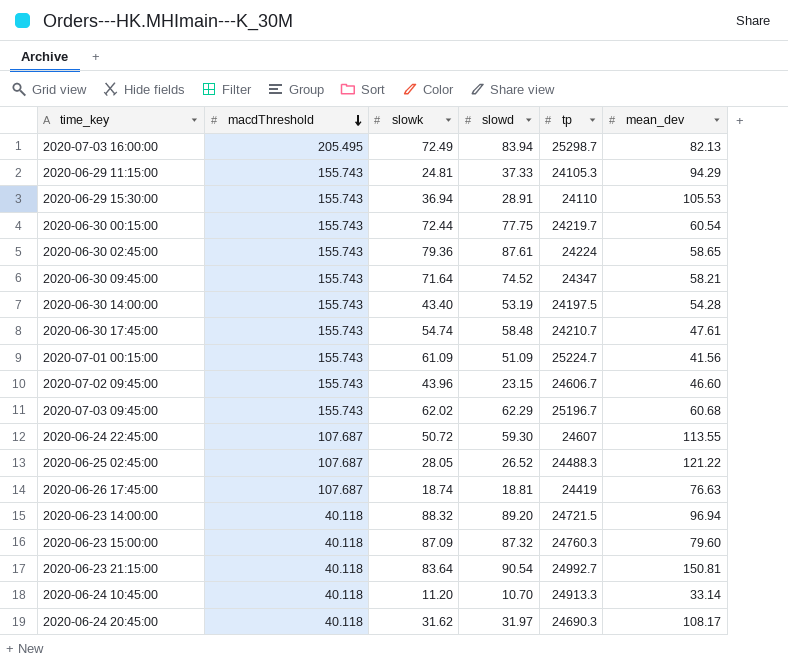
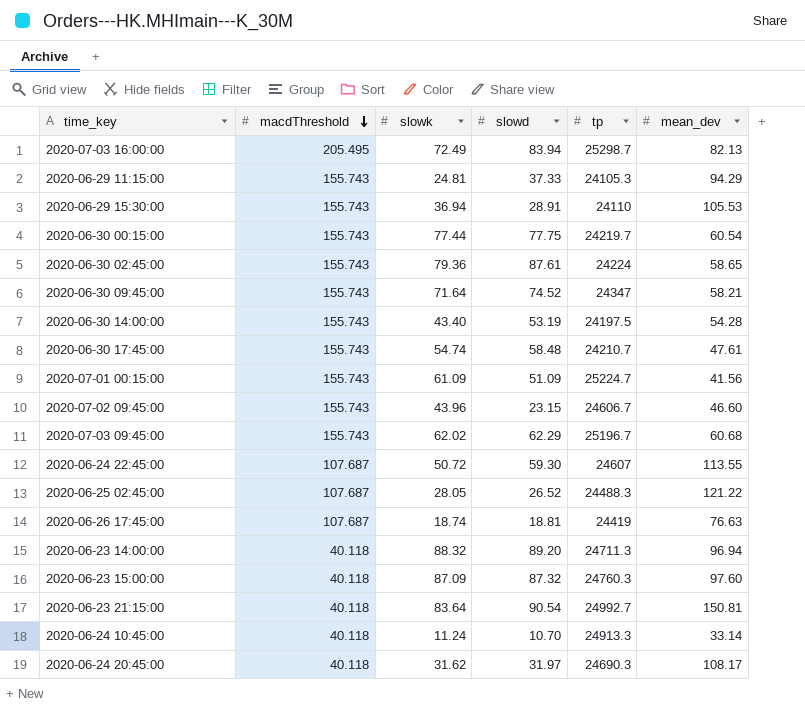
2020-06-30 00:15:00 | slowk: 72.44 -> 77.44
2020-06-23 14:00:00 | tp: 24721.5 -> 24711.3
2020-06-23 15:00:00 | mean_dev: 79.60 -> 97.60
2020-06-24 10:45:00 | slowk: 11.20 -> 11.24

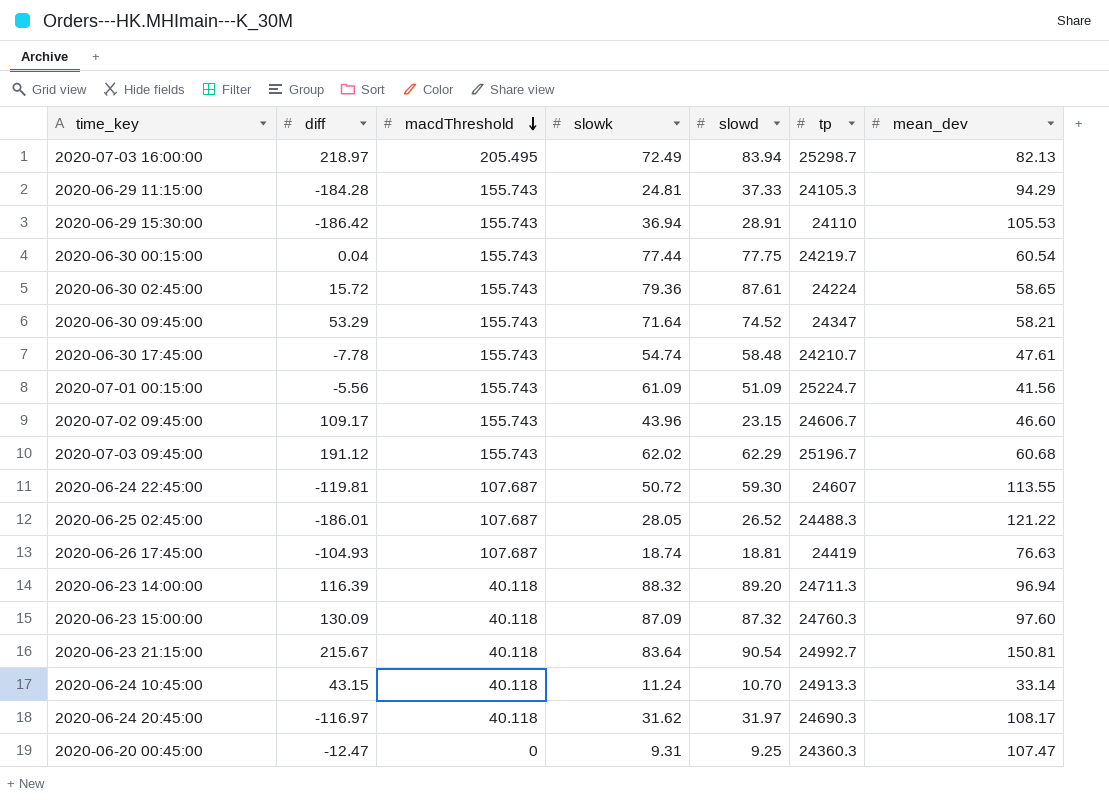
column diff | position: none -> 2
row 2020-06-30 14:00:00: 155.743 | 43.40 | 53.19 | 24197.5 | 54.28 -> none
row 2020-06-20 00:45:00: none -> -12.47 | 0 | 9.31 | 9.25 | 24360.3 | 107.47

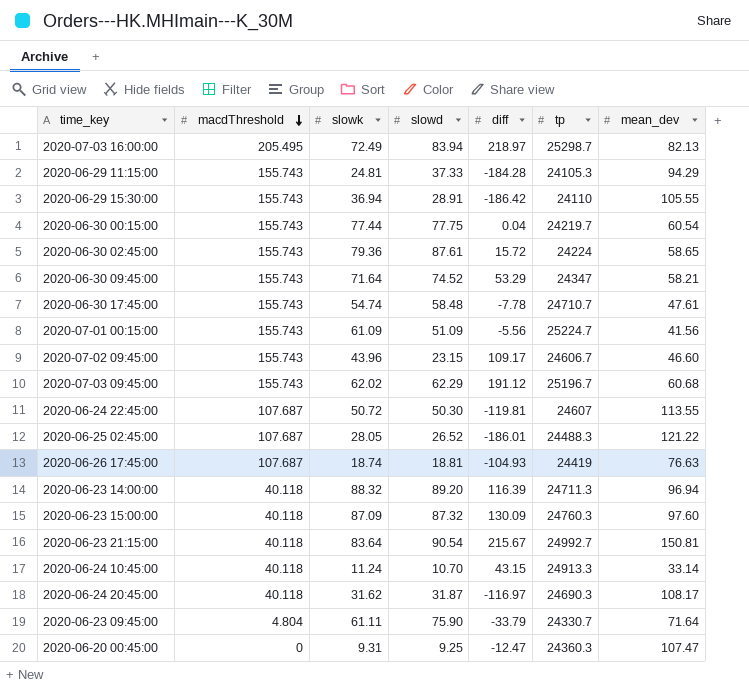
column diff | position: 2 -> 5
2020-06-29 15:30:00 | mean_dev: 105.53 -> 105.55
2020-06-30 17:45:00 | tp: 24210.7 -> 24710.7
2020-06-24 22:45:00 | slowd: 59.30 -> 50.30
2020-06-24 20:45:00 | slowd: 31.97 -> 31.87
row 2020-06-23 09:45:00: none -> 4.804 | 61.11 | 75.90 | -33.79 | 24330.7 | 71.64

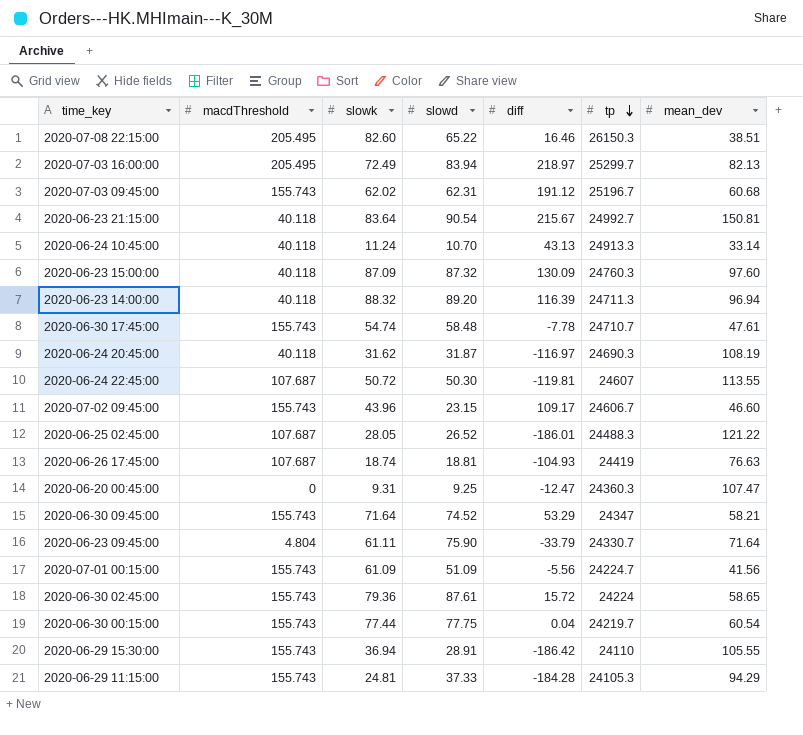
row order: macdThreshold descending -> tp descending
row 2020-07-08 22:15:00: none -> 205.495 | 82.60 | 65.22 | 16.46 | 26150.3 | 38.51
2020-07-03 16:00:00 | tp: 25298.7 -> 25299.7
2020-07-03 09:45:00 | slowd: 62.29 -> 62.31
2020-06-24 10:45:00 | diff: 43.15 -> 43.13
2020-06-24 20:45:00 | mean_dev: 108.17 -> 108.19
2020-07-01 00:15:00 | tp: 25224.7 -> 24224.7

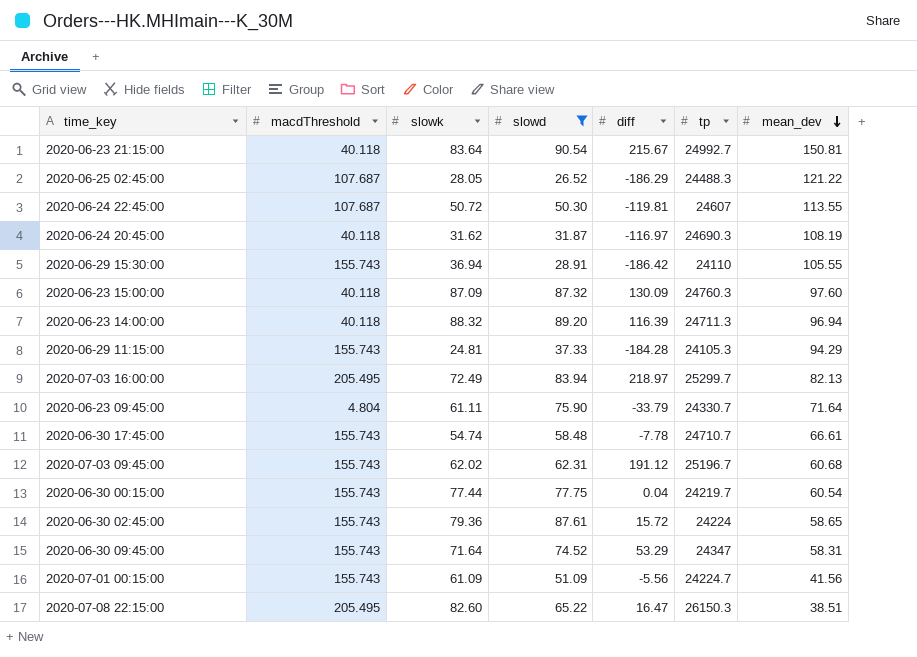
filter: none -> slowd >= 26.52
row order: tp descending -> mean_dev descending
2020-06-25 02:45:00 | diff: -186.01 -> -186.29
2020-06-30 17:45:00 | mean_dev: 47.61 -> 66.61
2020-06-30 09:45:00 | mean_dev: 58.21 -> 58.31
2020-07-08 22:15:00 | diff: 16.46 -> 16.47

